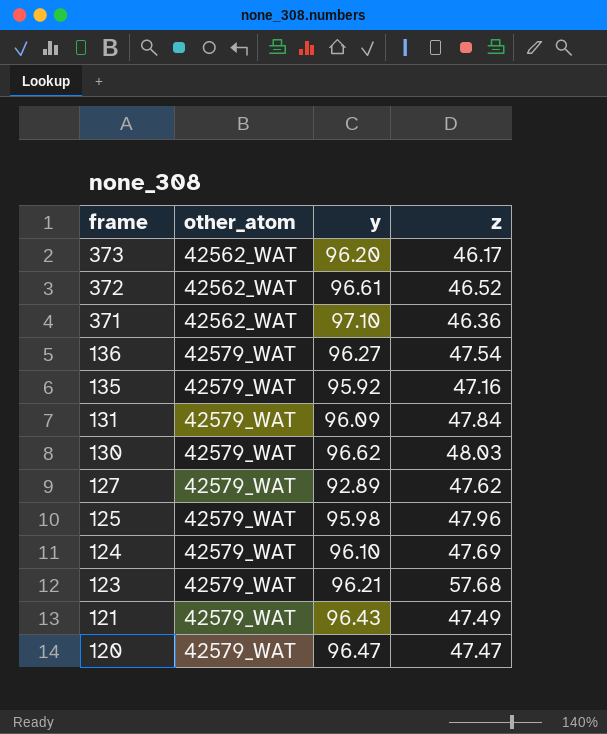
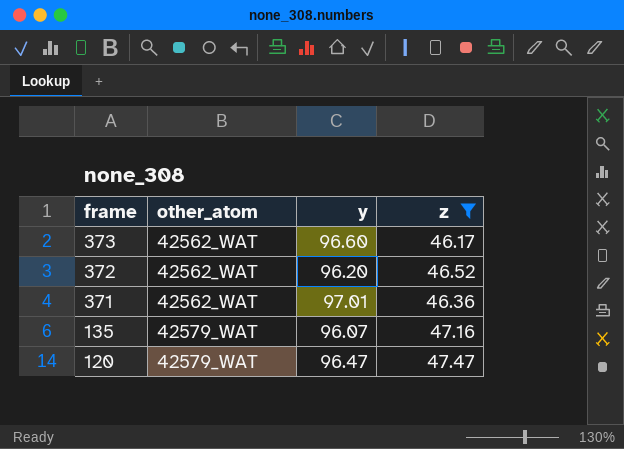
filter: none -> z <= 47.47
373 | y: 96.20 -> 96.60
372 | y: 96.61 -> 96.20
371 | y: 97.10 -> 97.01
135 | y: 95.92 -> 96.07

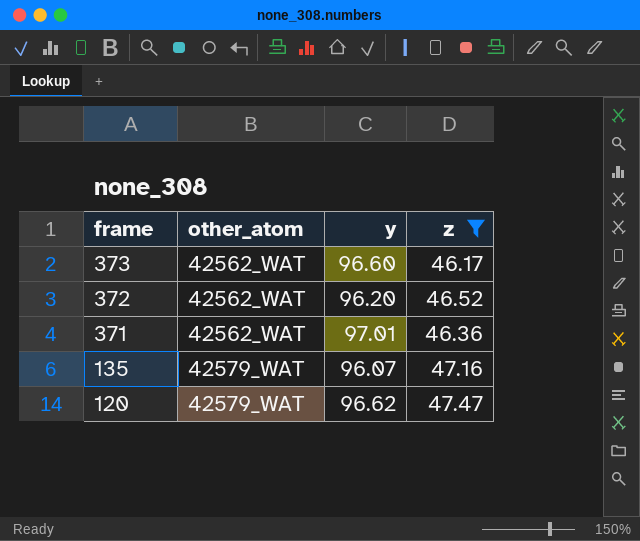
120 | y: 96.47 -> 96.62

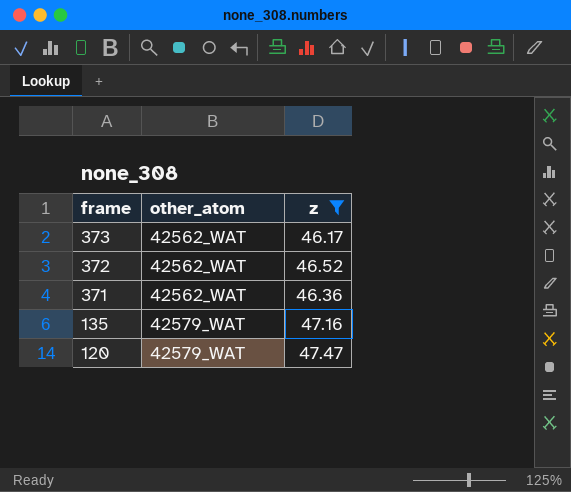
column y | position: 3 -> none

